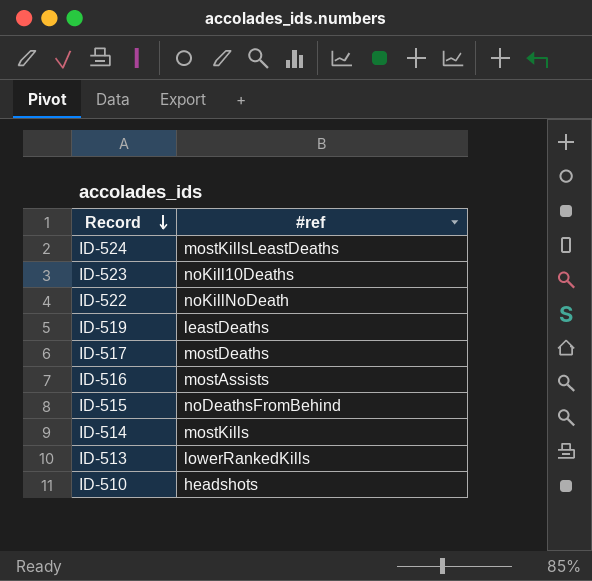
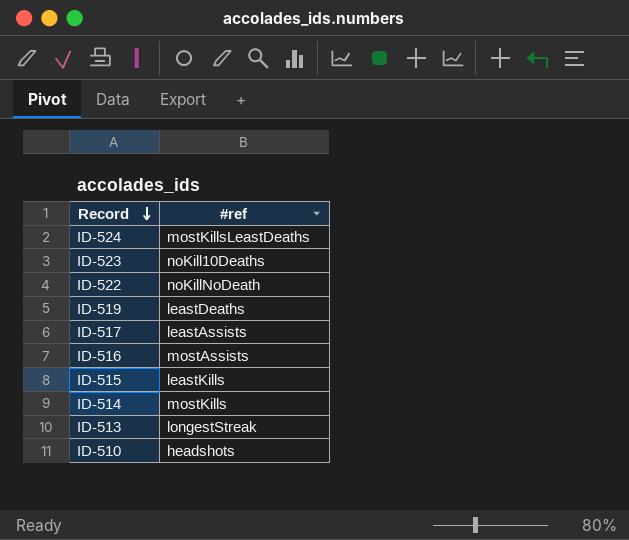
ID-517 | #ref: mostDeaths -> leastAssists
ID-515 | #ref: noDeathsFromBehind -> leastKills
ID-513 | #ref: lowerRankedKills -> longestStreak

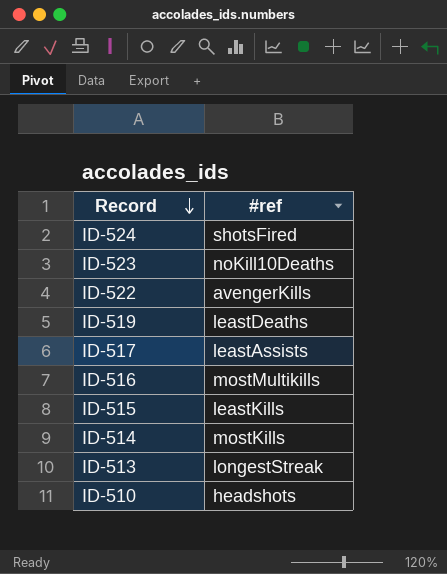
ID-524 | #ref: mostKillsLeastDeaths -> shotsFired
ID-522 | #ref: noKillNoDeath -> avengerKills
ID-516 | #ref: mostAssists -> mostMultikills

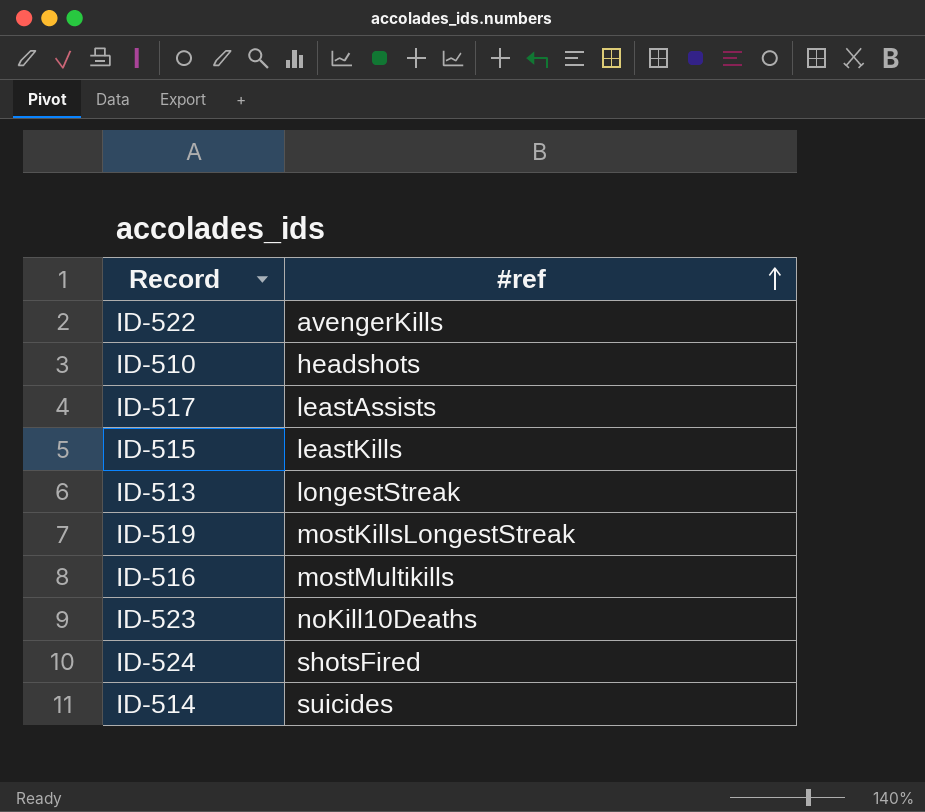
row order: Record descending -> #ref ascending
ID-519 | #ref: leastDeaths -> mostKillsLongestStreak
ID-514 | #ref: mostKills -> suicides

